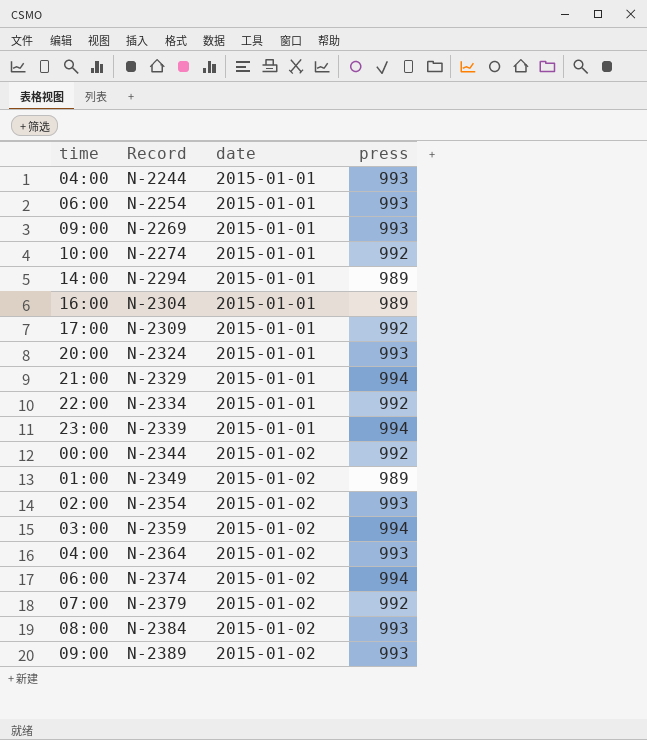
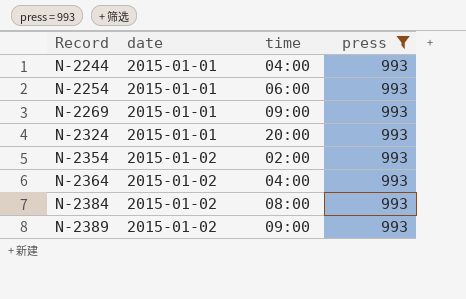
filter: none -> press = 993
column time | position: 1 -> 3

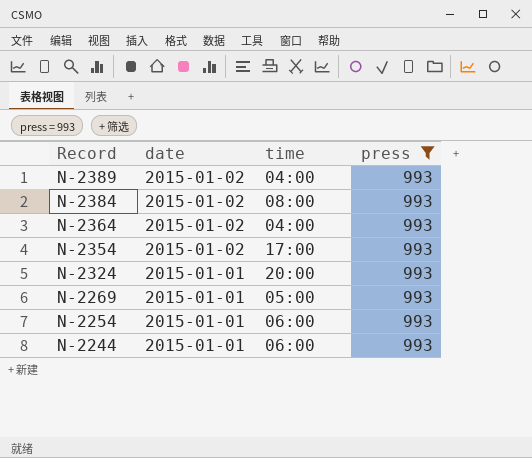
row order: Record ascending -> Record descending
N-2389 | time: 09:00 -> 04:00
N-2354 | time: 02:00 -> 17:00
N-2269 | time: 09:00 -> 05:00
N-2244 | time: 04:00 -> 06:00

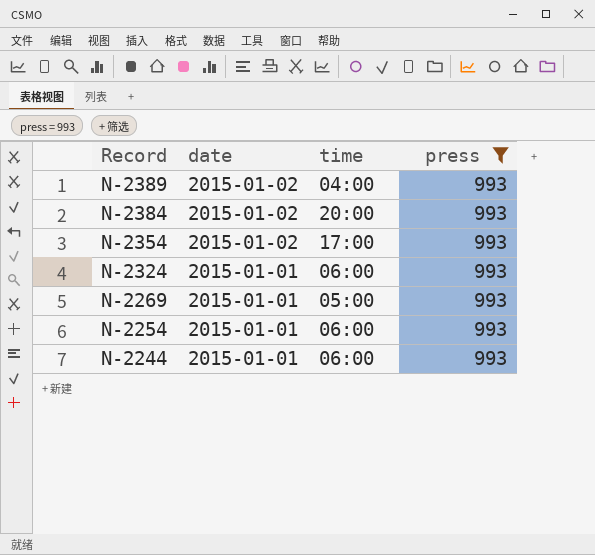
row N-2364: 2015-01-02 | 04:00 | 993 -> none
N-2384 | time: 08:00 -> 20:00
N-2324 | time: 20:00 -> 06:00

